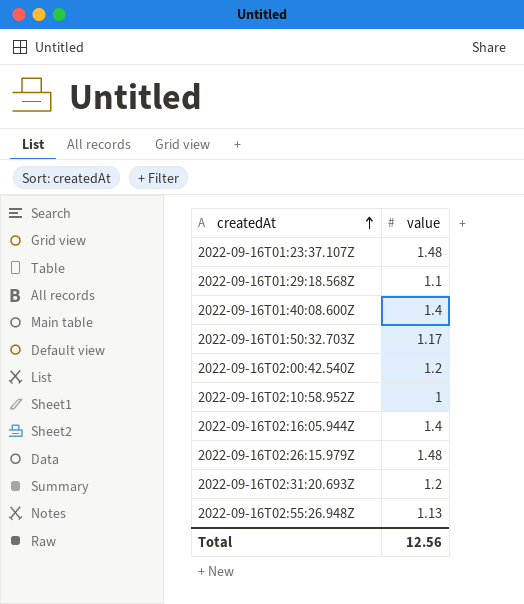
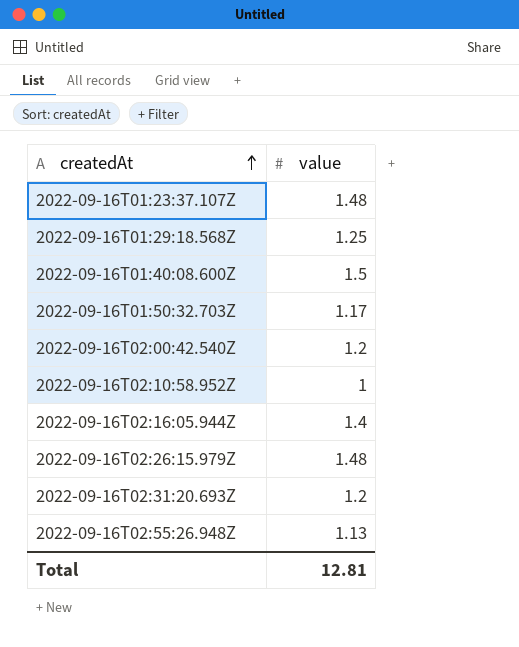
2022-09-16T01:29:18.568Z | value: 1.1 -> 1.25
2022-09-16T01:40:08.600Z | value: 1.4 -> 1.5
Total | value: 12.56 -> 12.81

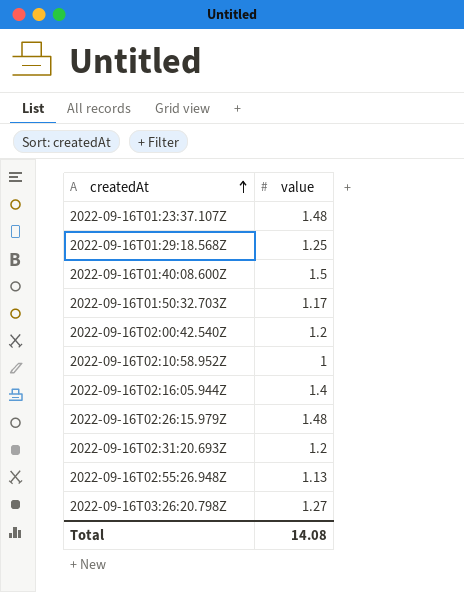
row 2022-09-16T03:26:20.798Z: none -> 1.27
Total | value: 12.81 -> 14.08

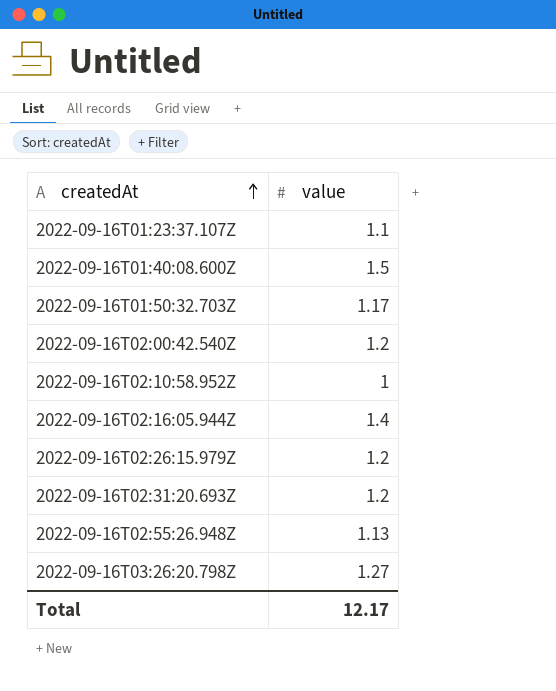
row 2022-09-16T01:29:18.568Z: 1.25 -> none
2022-09-16T01:23:37.107Z | value: 1.48 -> 1.1
2022-09-16T02:26:15.979Z | value: 1.48 -> 1.2
Total | value: 14.08 -> 12.17

